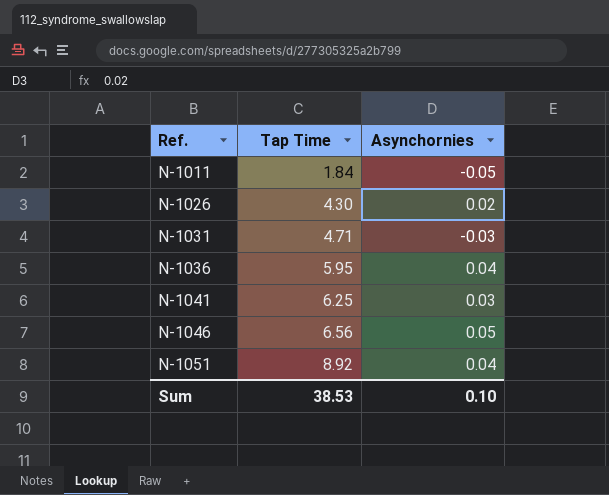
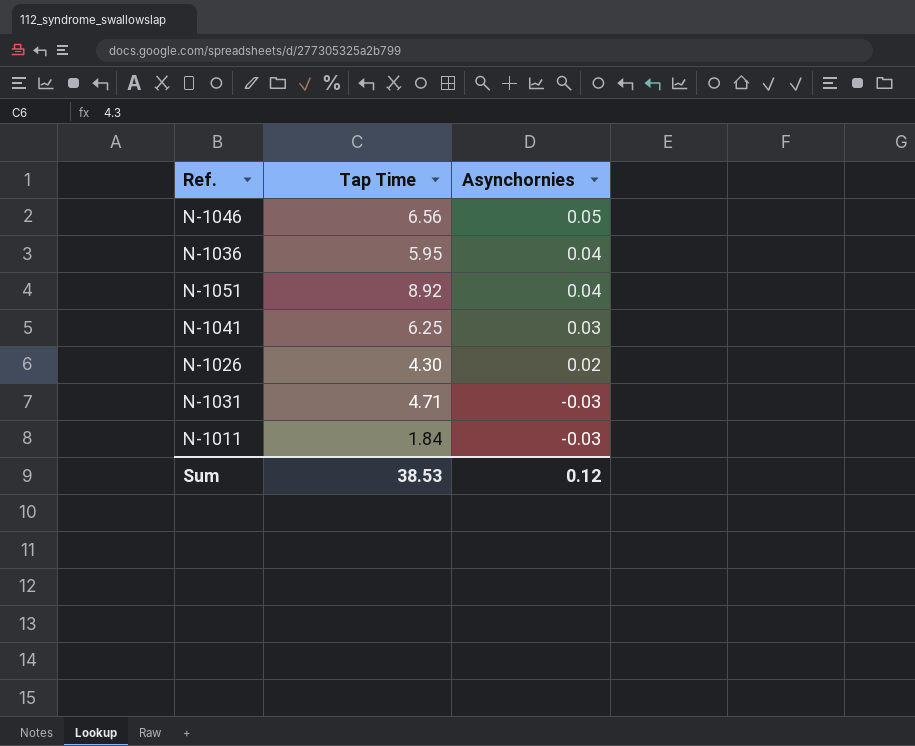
row order: Ref. ascending -> Asynchornies descending
N-1011 | Asynchornies: -0.05 -> -0.03
Sum | Asynchornies: 0.10 -> 0.12

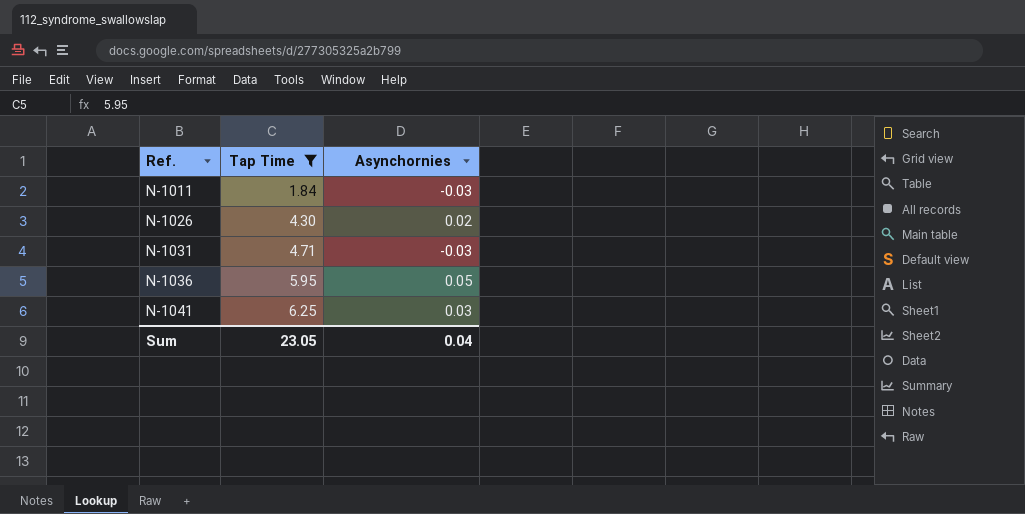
filter: none -> Tap Time <= 6.25
row order: Asynchornies descending -> Ref. ascending
N-1036 | Asynchornies: 0.04 -> 0.05
Sum | Tap Time: 38.53 -> 23.05
Sum | Asynchornies: 0.12 -> 0.04

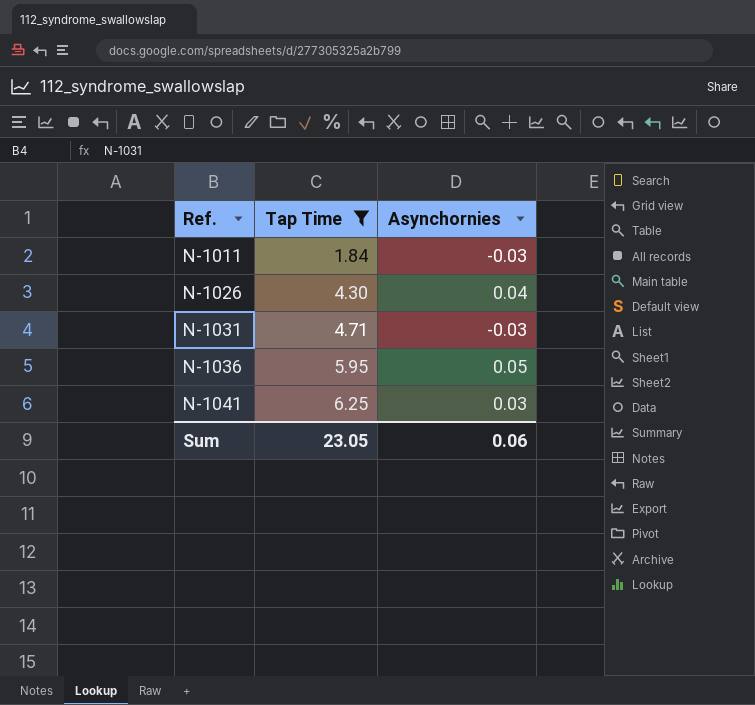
N-1026 | Asynchornies: 0.02 -> 0.04
Sum | Asynchornies: 0.04 -> 0.06

